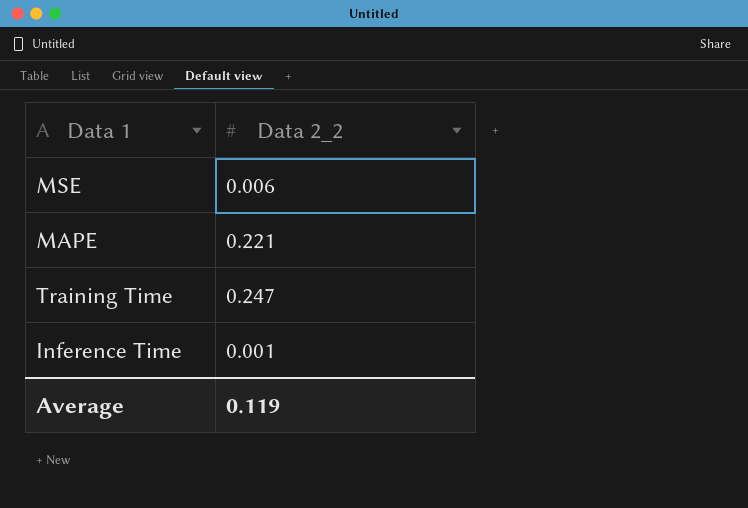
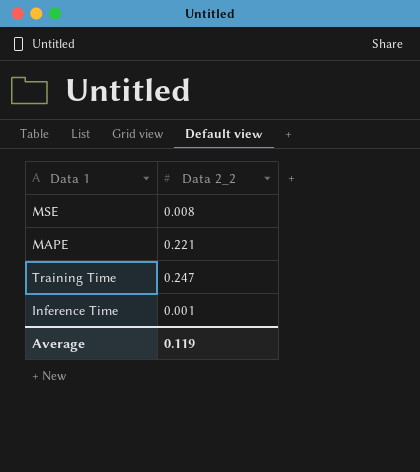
MSE | Data 2_2: 0.006 -> 0.008

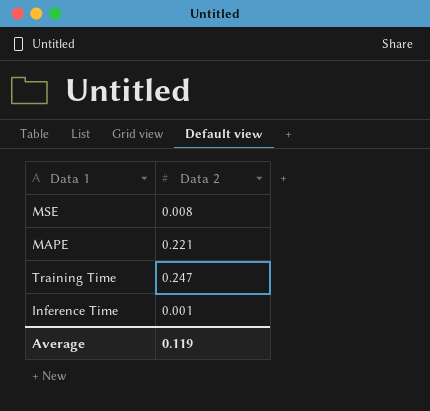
column name: Data 2_2 -> Data 2

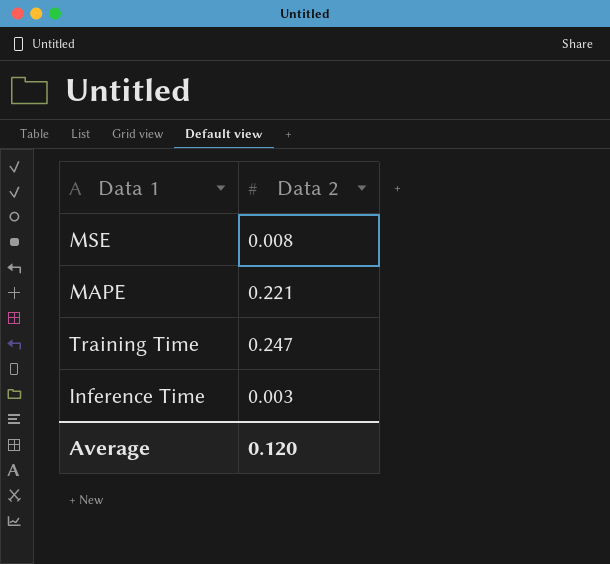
Inference Time | Data 2: 0.001 -> 0.003
Average | Data 2: 0.119 -> 0.120

